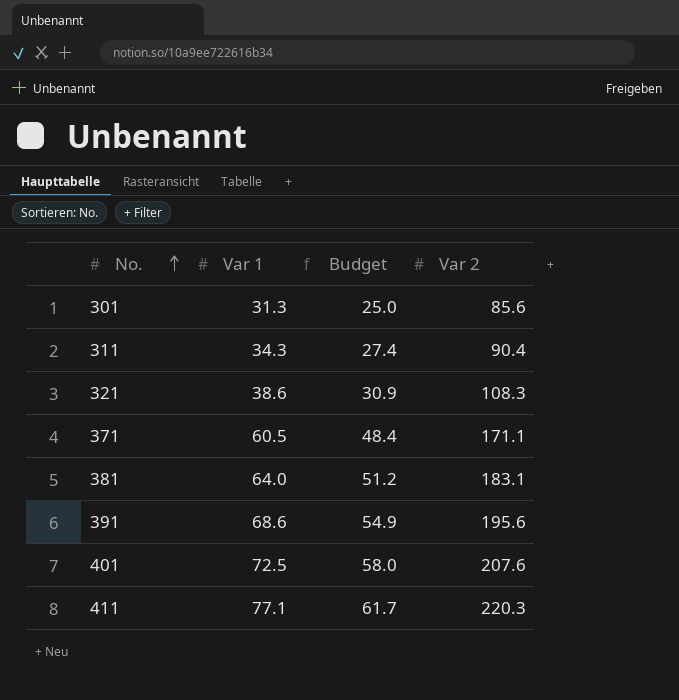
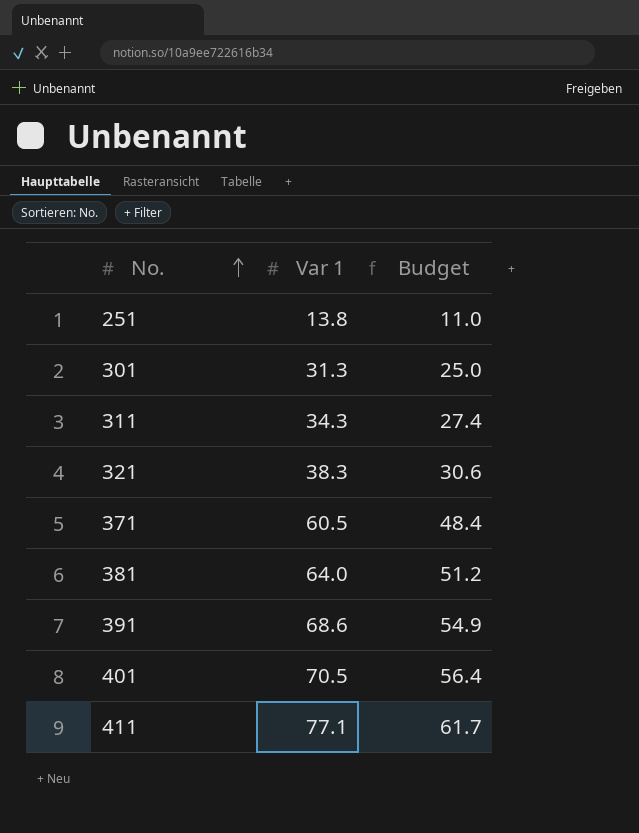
column Var 2 | position: 4 -> none
row 251: none -> 13.8 | 11.0
321 | Var 1: 38.6 -> 38.3
321 | Budget: 30.9 -> 30.6
401 | Var 1: 72.5 -> 70.5
401 | Budget: 58.0 -> 56.4

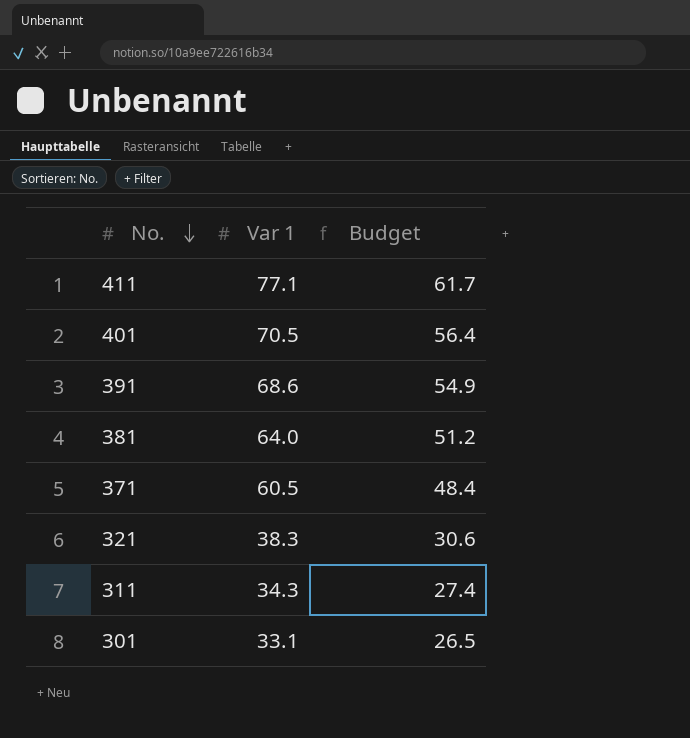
row order: No. ascending -> No. descending
row 251: 13.8 | 11.0 -> none
301 | Var 1: 31.3 -> 33.1
301 | Budget: 25.0 -> 26.5

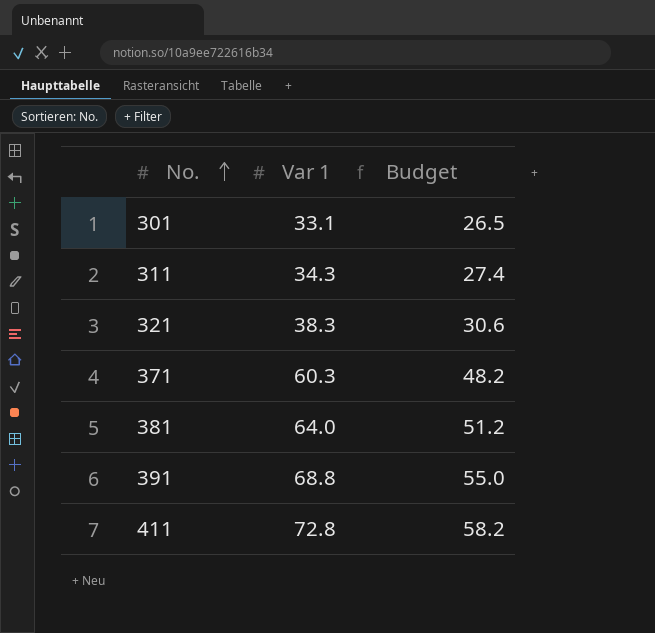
row order: No. descending -> No. ascending
row 401: 70.5 | 56.4 -> none
371 | Var 1: 60.5 -> 60.3
371 | Budget: 48.4 -> 48.2
391 | Var 1: 68.6 -> 68.8
391 | Budget: 54.9 -> 55.0
411 | Var 1: 77.1 -> 72.8
411 | Budget: 61.7 -> 58.2

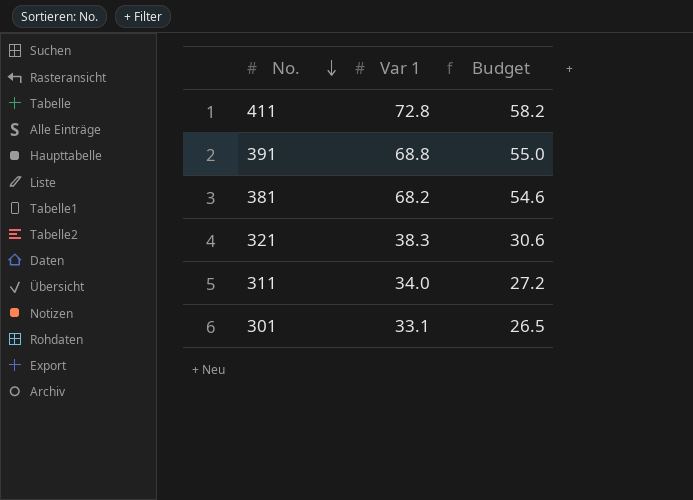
row order: No. ascending -> No. descending
row 371: 60.3 | 48.2 -> none
381 | Var 1: 64.0 -> 68.2
381 | Budget: 51.2 -> 54.6
311 | Var 1: 34.3 -> 34.0
311 | Budget: 27.4 -> 27.2

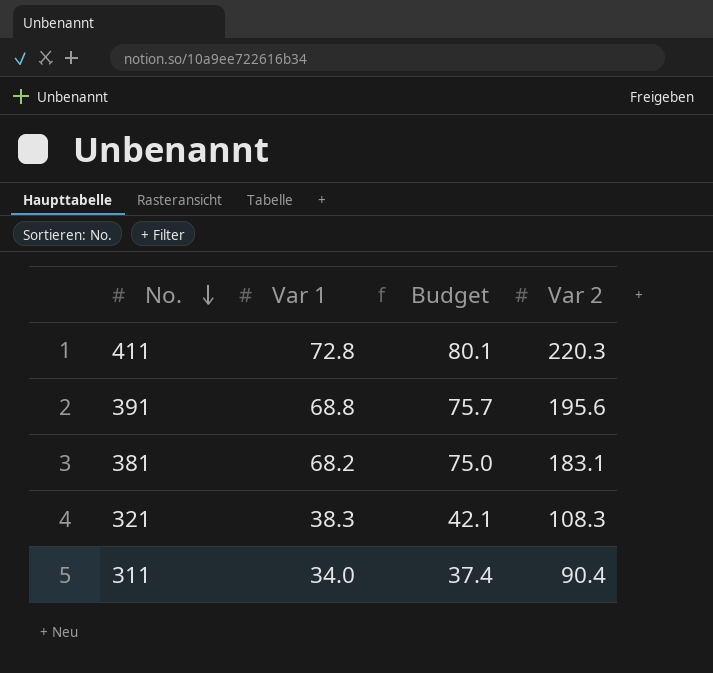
column Budget | formula: [Var 1] * 0.8 -> [Var 1] * 1.1
column Var 2 | position: none -> 4
row 301: 33.1 | 26.5 -> none

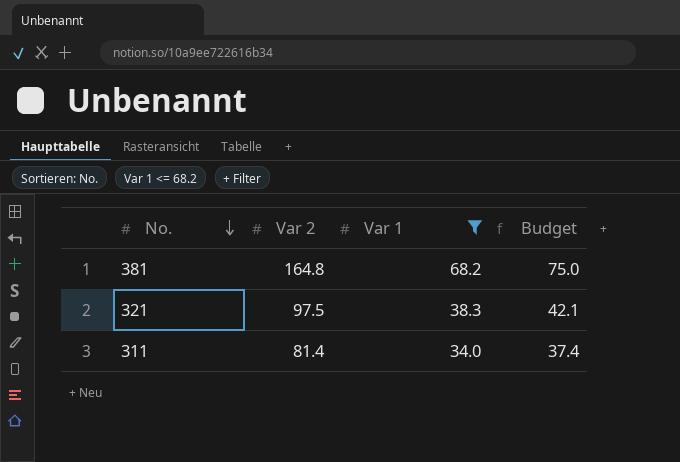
filter: none -> Var 1 <= 68.2
column Var 2 | position: 4 -> 2
381 | Var 2: 183.1 -> 164.8
321 | Var 2: 108.3 -> 97.5
311 | Var 2: 90.4 -> 81.4

